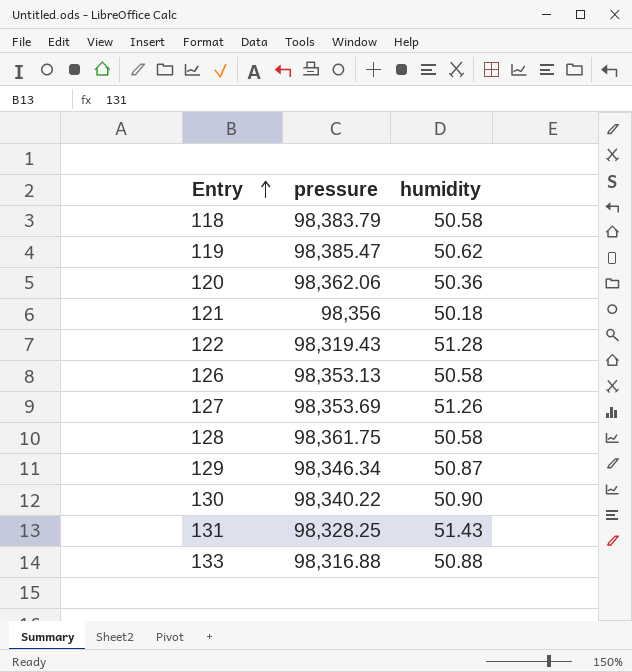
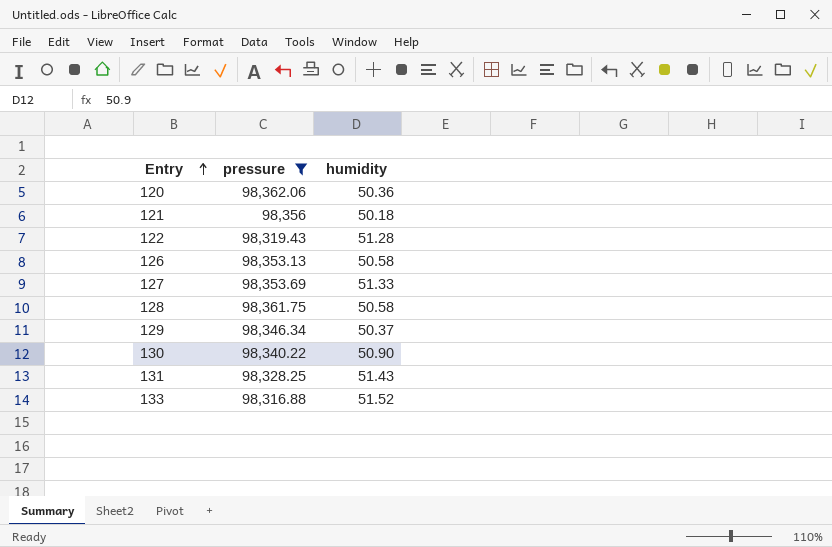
filter: none -> pressure <= 98,362.06
127 | humidity: 51.26 -> 51.33
129 | humidity: 50.87 -> 50.37
133 | humidity: 50.88 -> 51.52

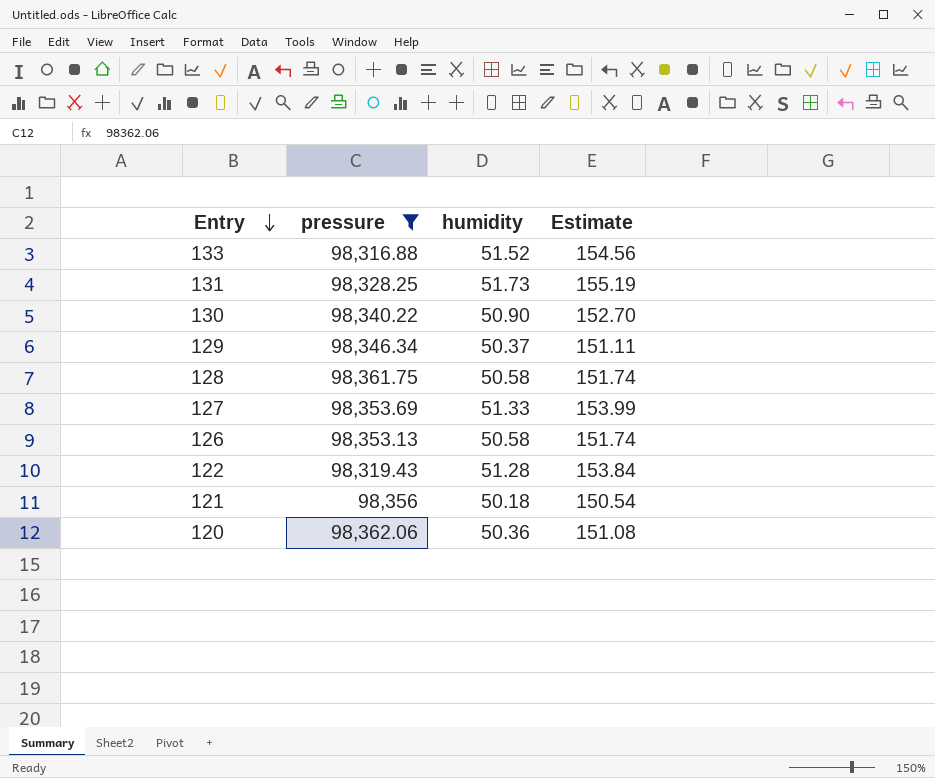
row order: Entry ascending -> Entry descending
column Estimate | formula: none -> [humidity] * 3
131 | humidity: 51.43 -> 51.73

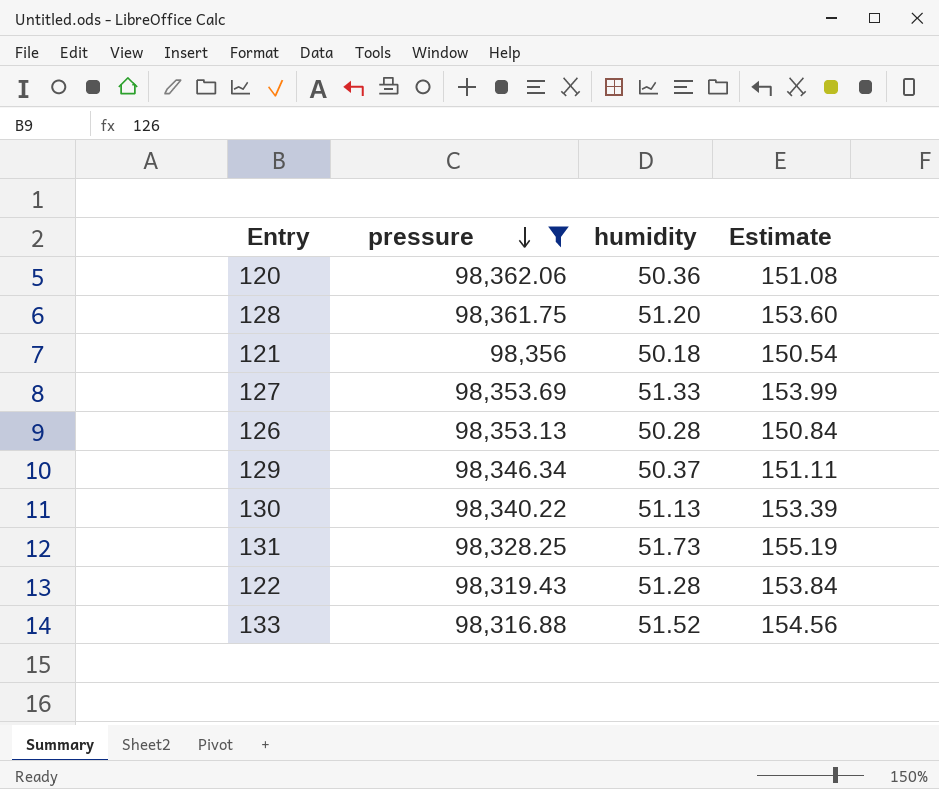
row order: Entry descending -> pressure descending
128 | humidity: 50.58 -> 51.20
128 | Estimate: 151.74 -> 153.60
126 | humidity: 50.58 -> 50.28
126 | Estimate: 151.74 -> 150.84
130 | humidity: 50.90 -> 51.13
130 | Estimate: 152.70 -> 153.39

